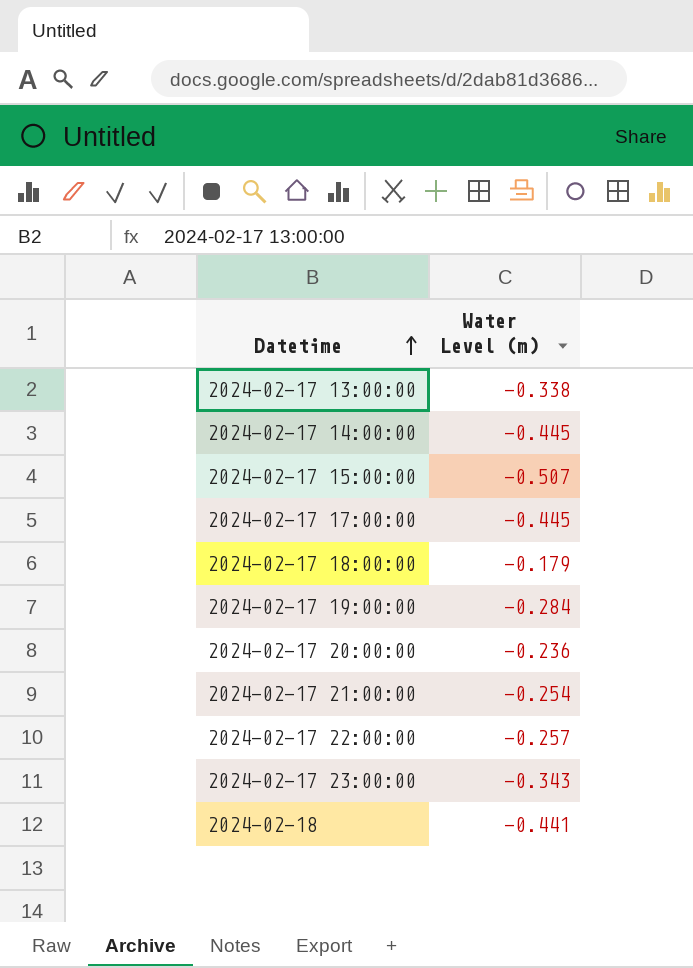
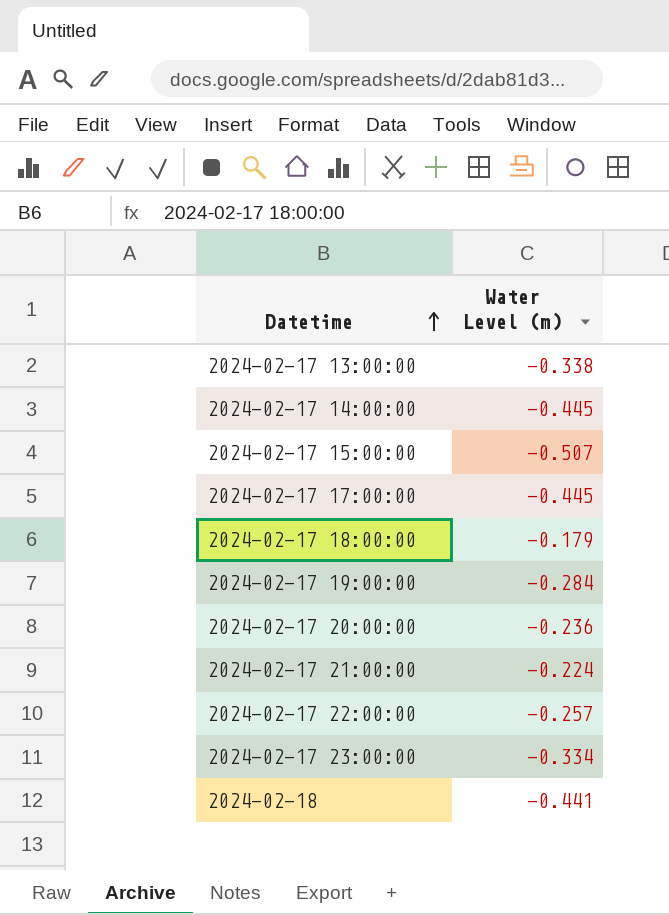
2024-02-17 21:00:00 | Water Level (m): -0.254 -> -0.224
2024-02-17 23:00:00 | Water Level (m): -0.343 -> -0.334

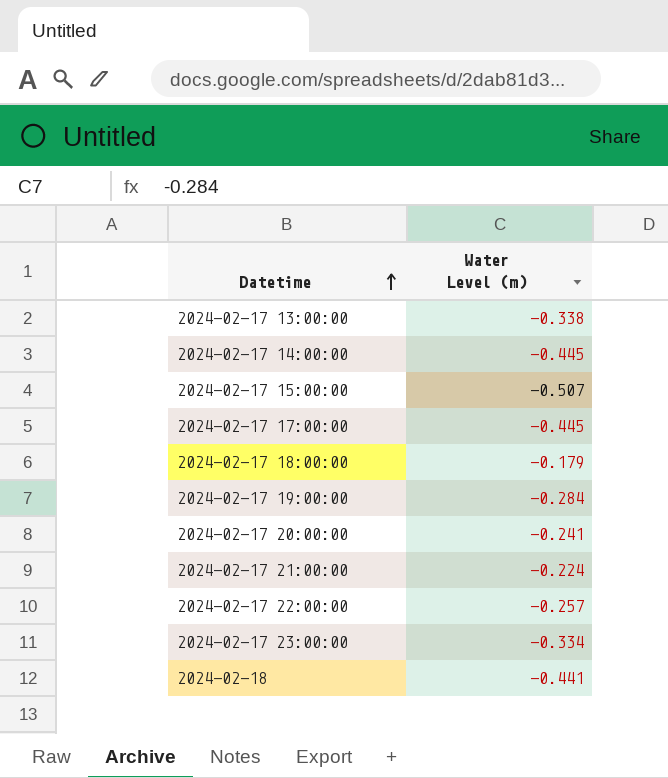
2024-02-17 20:00:00 | Water Level (m): -0.236 -> -0.241

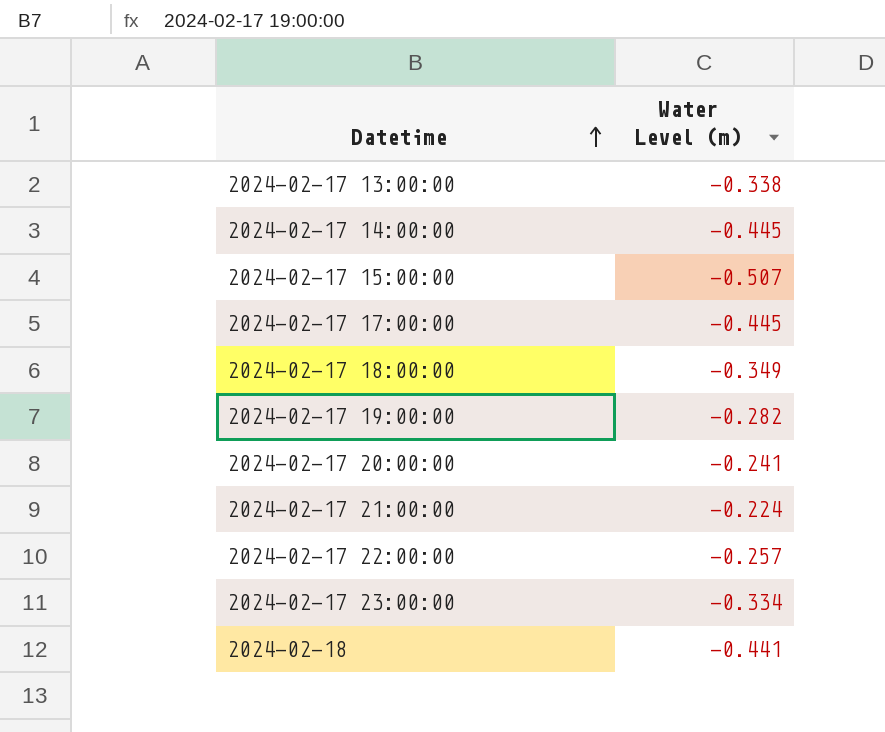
2024-02-17 18:00:00 | Water Level (m): -0.179 -> -0.349
2024-02-17 19:00:00 | Water Level (m): -0.284 -> -0.282

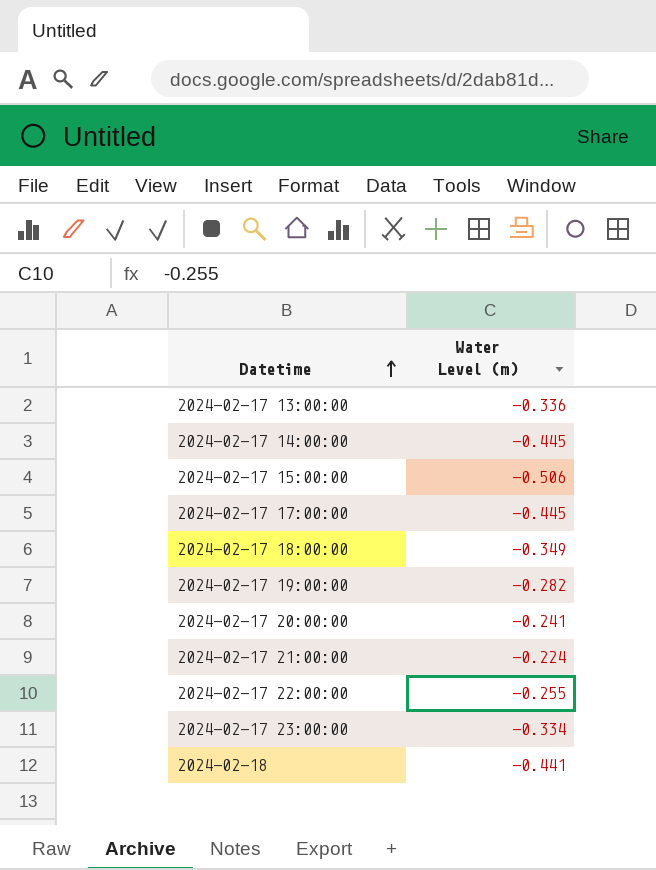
2024-02-17 13:00:00 | Water Level (m): -0.338 -> -0.336
2024-02-17 15:00:00 | Water Level (m): -0.507 -> -0.506
2024-02-17 22:00:00 | Water Level (m): -0.257 -> -0.255

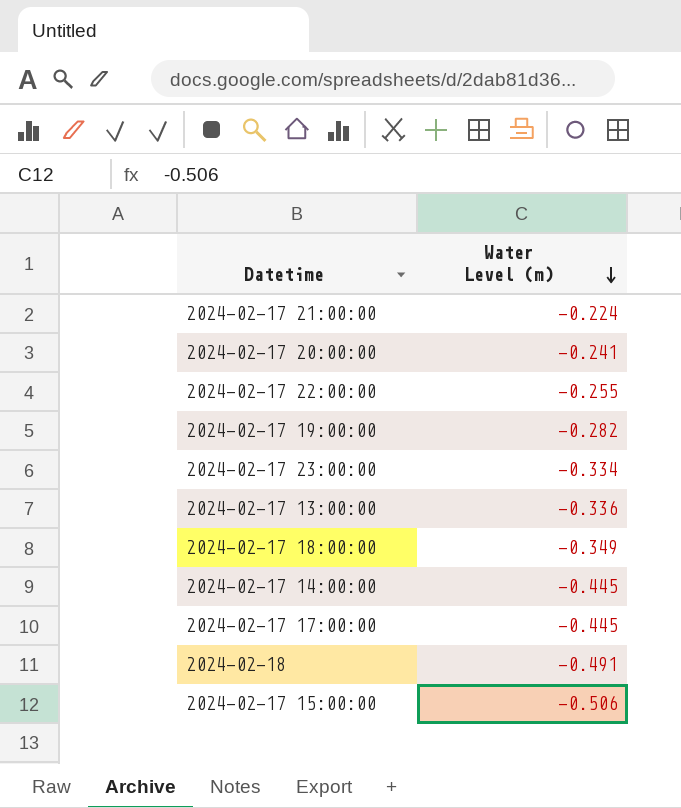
row order: Datetime ascending -> Water Level (m) descending
2024-02-18 | Water Level (m): -0.441 -> -0.491

